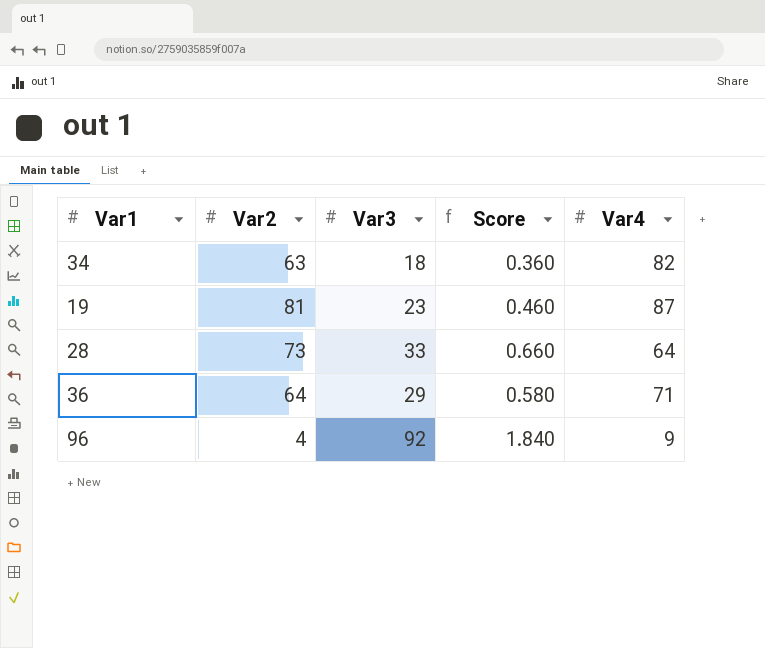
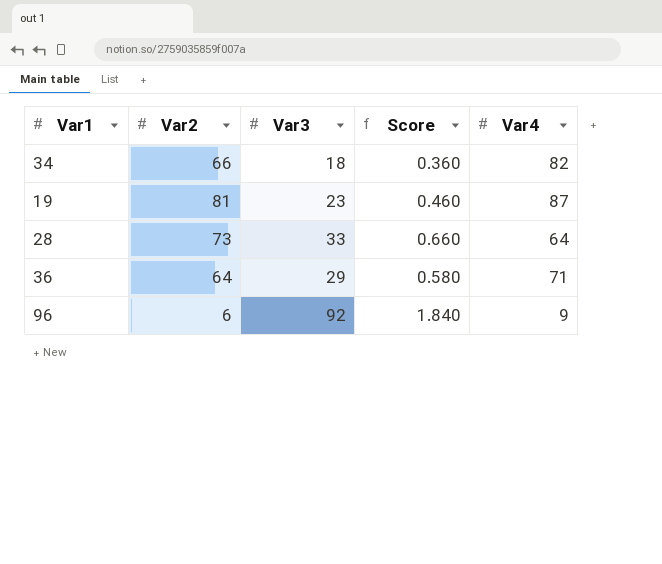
34 | Var2: 63 -> 66
96 | Var2: 4 -> 6

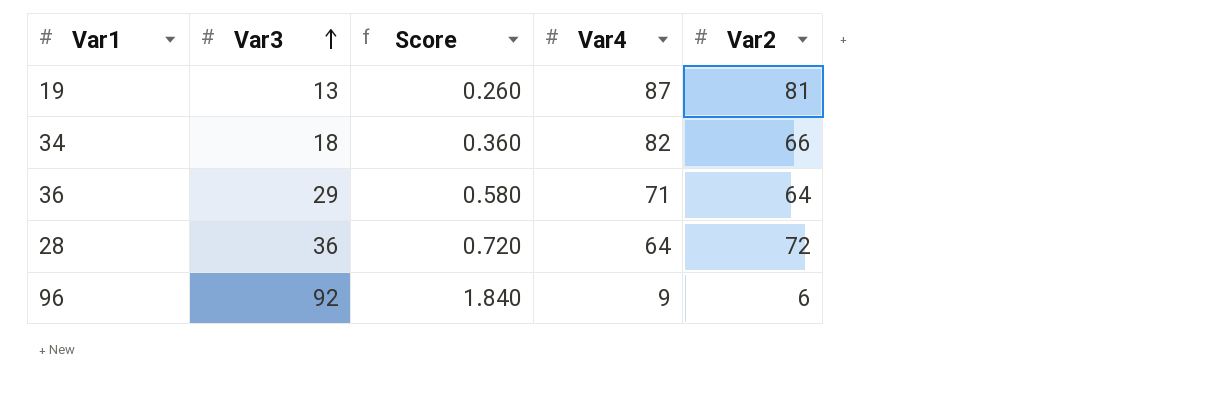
row order: none -> Var3 ascending
column Var2 | position: 2 -> 5
19 | Var3: 23 -> 13
19 | Score: 0.460 -> 0.260
28 | Var3: 33 -> 36
28 | Score: 0.660 -> 0.720
28 | Var2: 73 -> 72

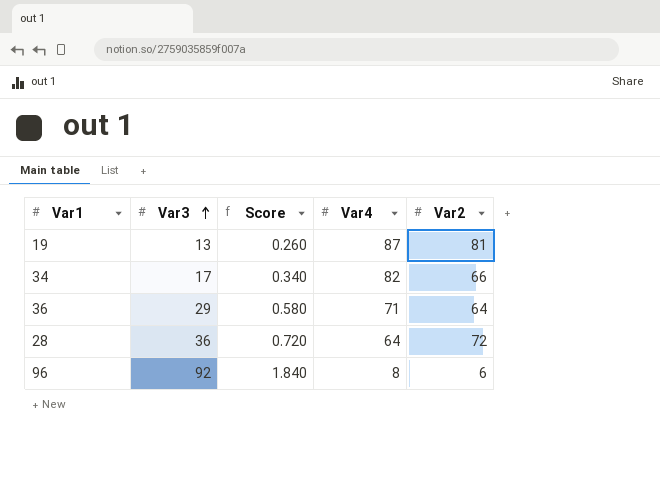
34 | Var3: 18 -> 17
34 | Score: 0.360 -> 0.340
96 | Var4: 9 -> 8

